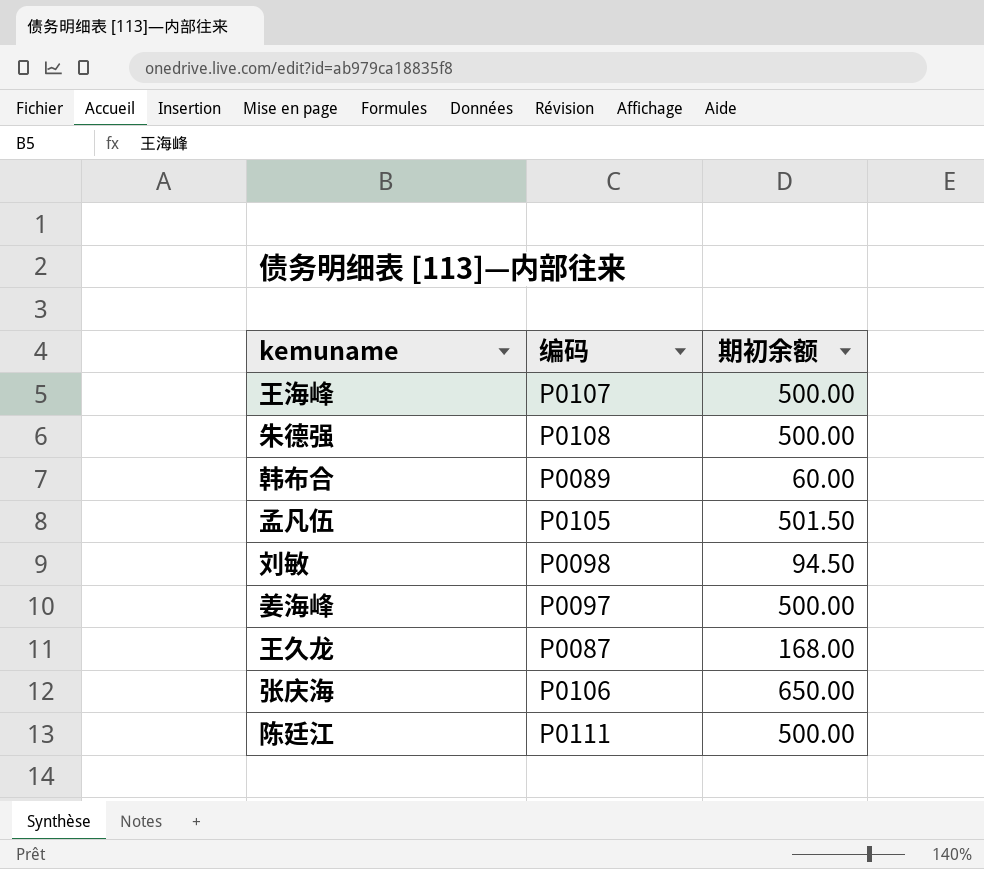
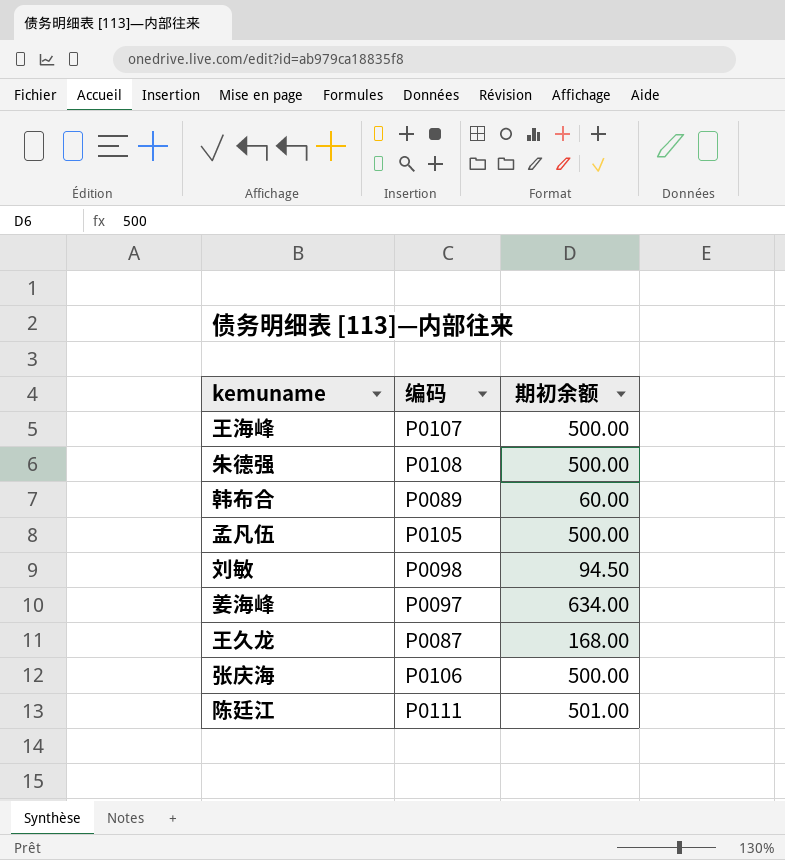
孟凡伍 | 期初余额: 501.50 -> 500.00
姜海峰 | 期初余额: 500.00 -> 634.00
张庆海 | 期初余额: 650.00 -> 500.00
陈廷江 | 期初余额: 500.00 -> 501.00

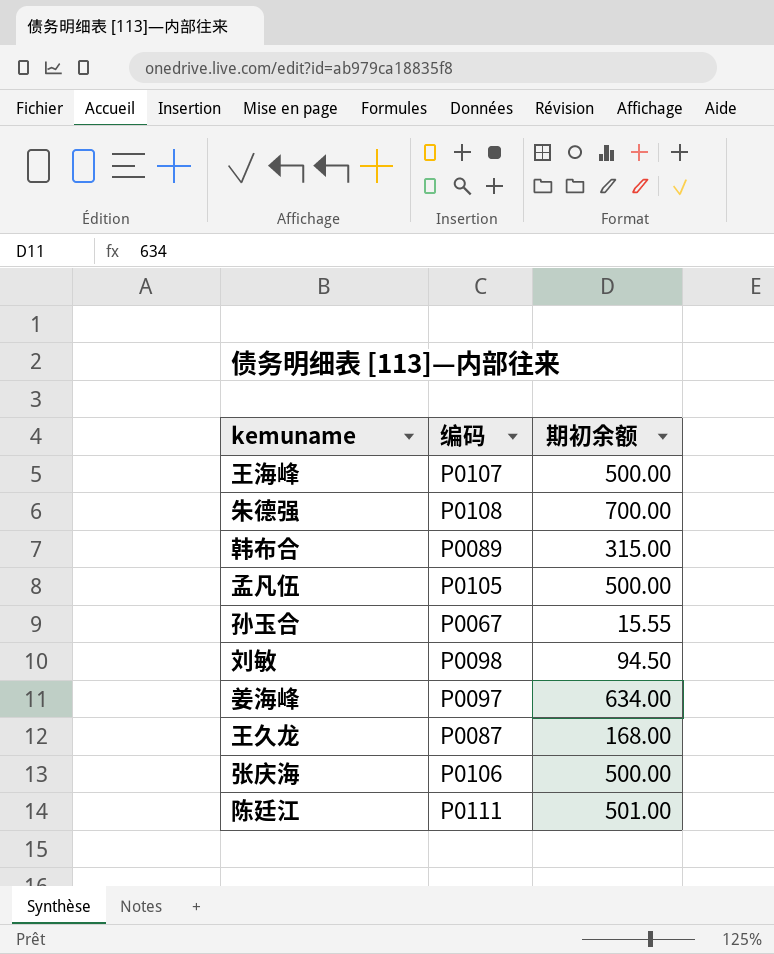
朱德强 | 期初余额: 500.00 -> 700.00
韩布合 | 期初余额: 60.00 -> 315.00
row 孙玉合: none -> P0067 | 15.55

